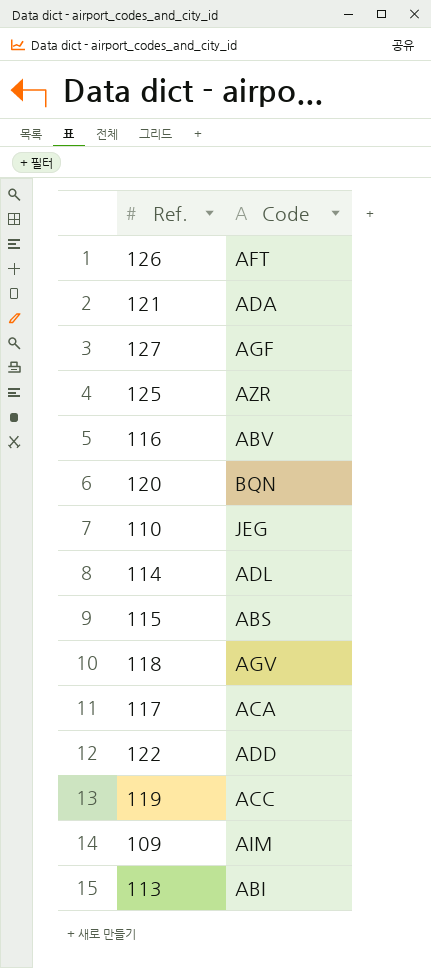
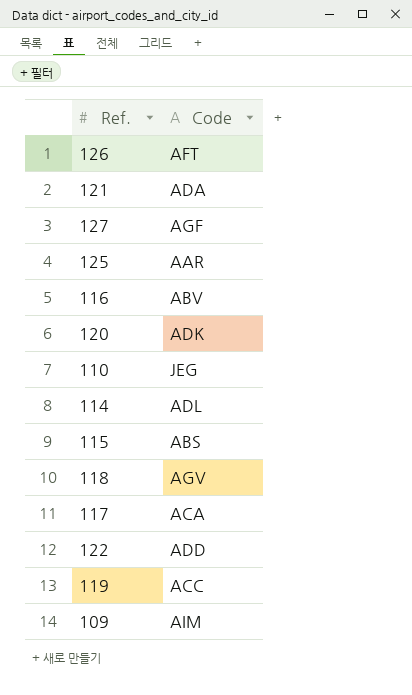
row 113: ABI -> none
125 | Code: AZR -> AAR
120 | Code: BQN -> ADK

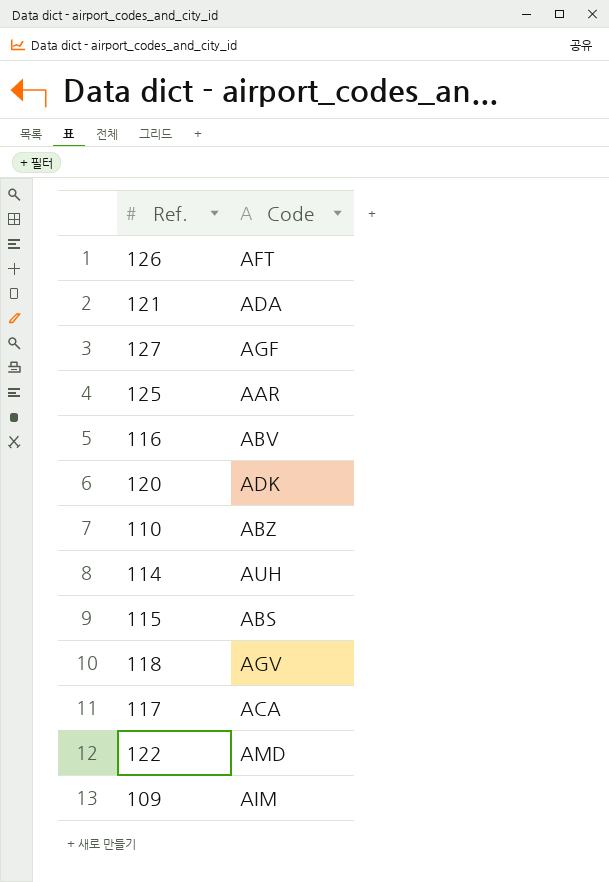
row 119: ACC -> none
110 | Code: JEG -> ABZ
114 | Code: ADL -> AUH
122 | Code: ADD -> AMD

